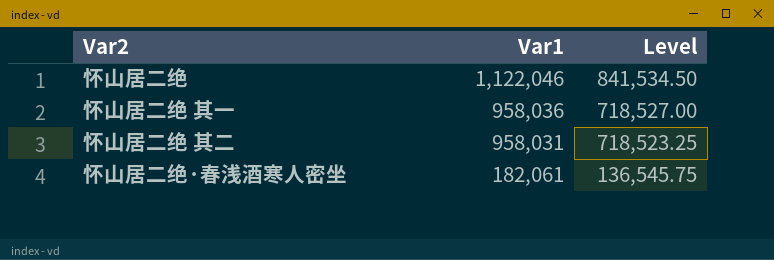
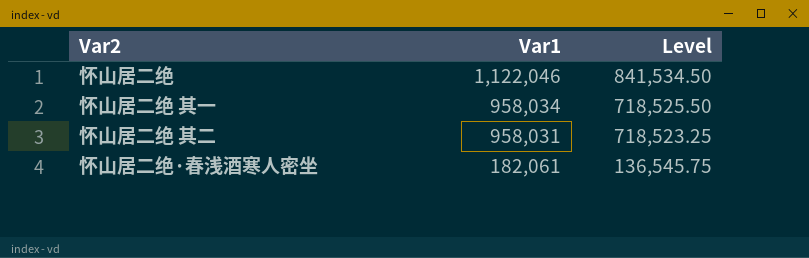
怀山居二绝 其一 | Var1: 958,036 -> 958,034
怀山居二绝 其一 | Level: 718,527.00 -> 718,525.50

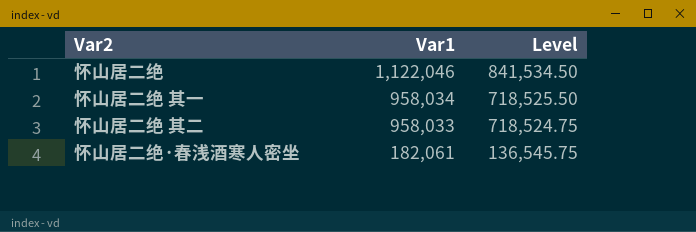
怀山居二绝 其二 | Var1: 958,031 -> 958,033
怀山居二绝 其二 | Level: 718,523.25 -> 718,524.75

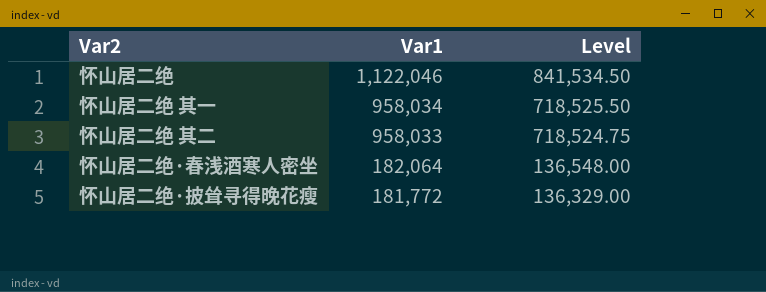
怀山居二绝·春浅酒寒人密坐 | Var1: 182,061 -> 182,064
怀山居二绝·春浅酒寒人密坐 | Level: 136,545.75 -> 136,548.00
row 怀山居二绝·披耸寻得晚花瘦: none -> 181,772 | 136,329.00

